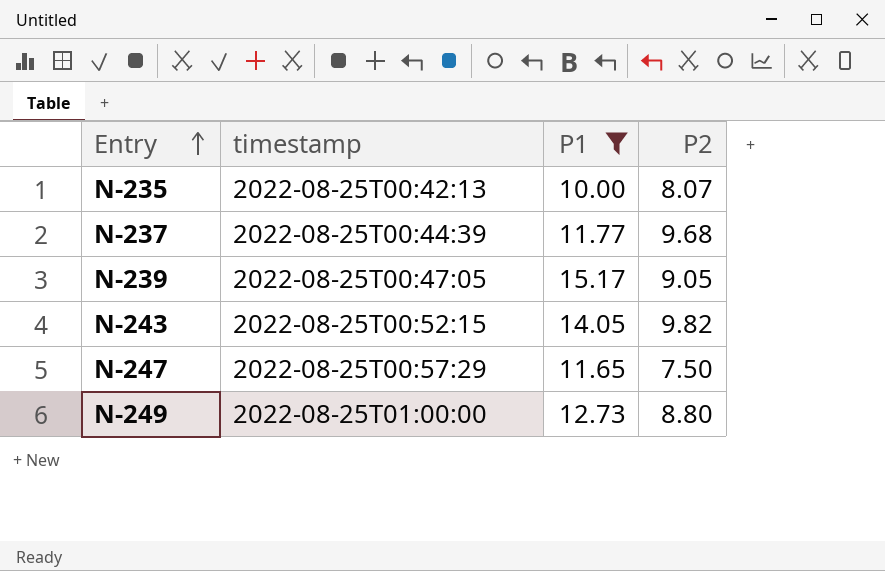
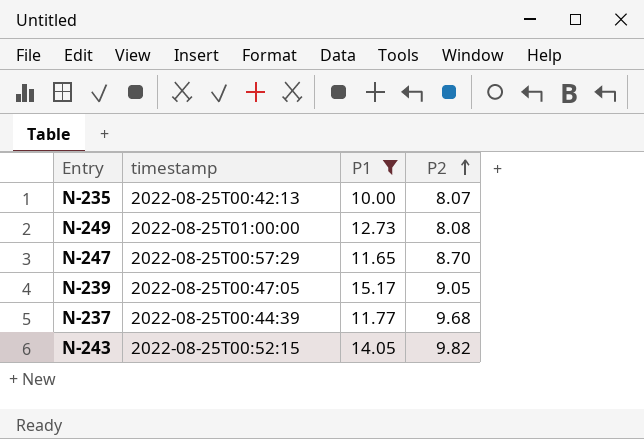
row order: Entry ascending -> P2 ascending
N-249 | P2: 8.80 -> 8.08
N-247 | P2: 7.50 -> 8.70

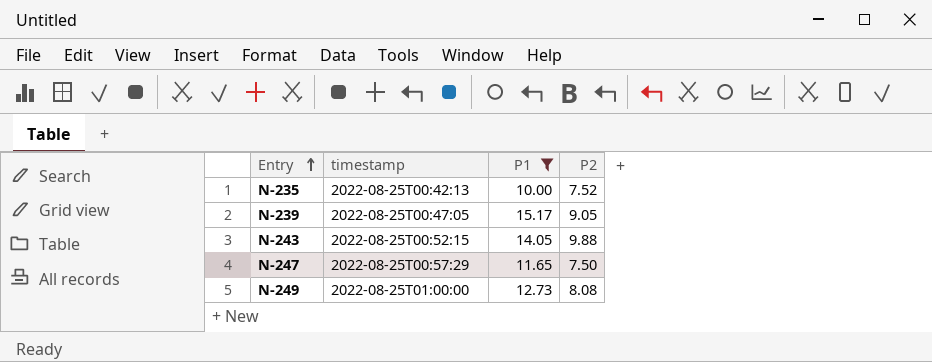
row order: P2 ascending -> Entry ascending
row N-237: 2022-08-25T00:44:39 | 11.77 | 9.68 -> none
N-235 | P2: 8.07 -> 7.52
N-243 | P2: 9.82 -> 9.88
N-247 | P2: 8.70 -> 7.50

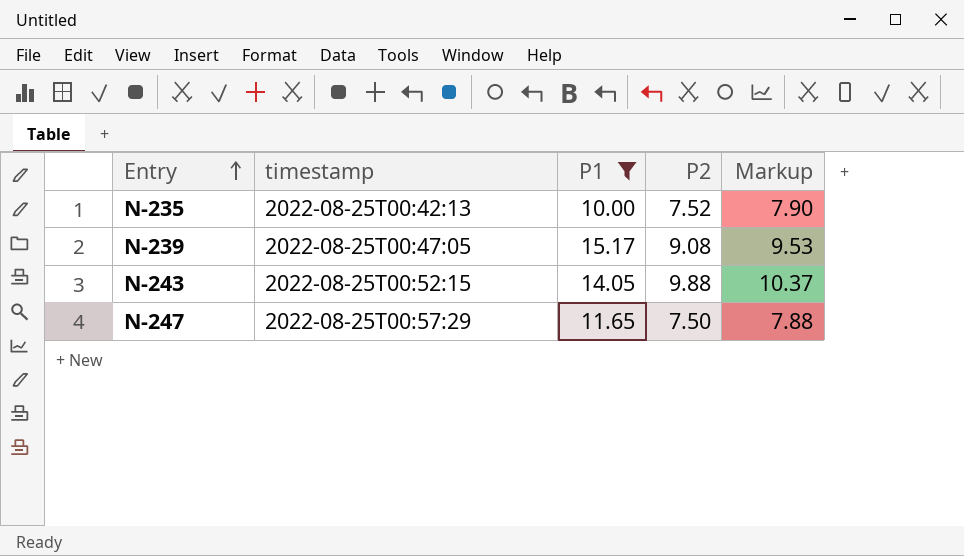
column Markup | formula: none -> [P2] * 1.05
row N-249: 2022-08-25T01:00:00 | 12.73 | 8.08 -> none
N-239 | P2: 9.05 -> 9.08

